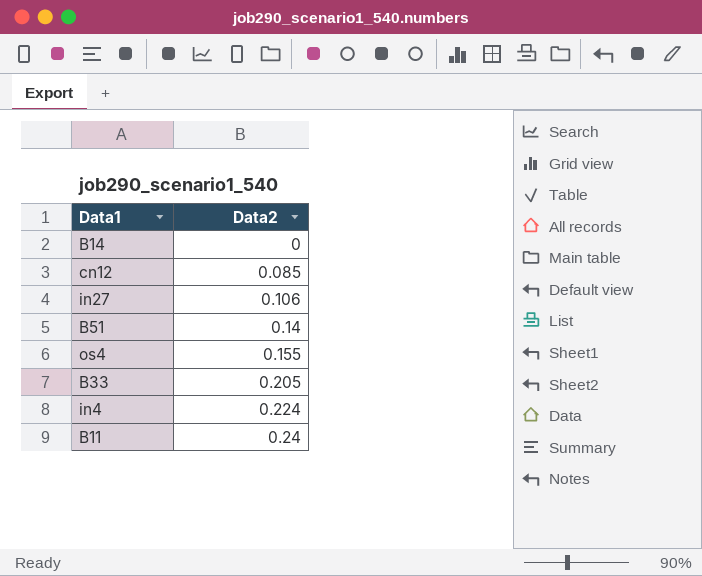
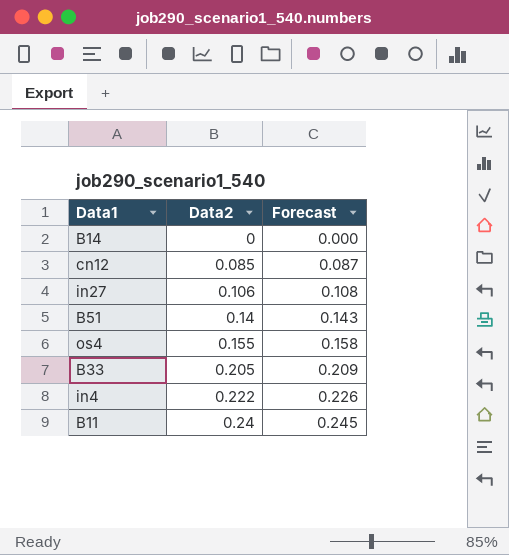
column Forecast | formula: none -> [Data2] * 1.02
in4 | Data2: 0.224 -> 0.222

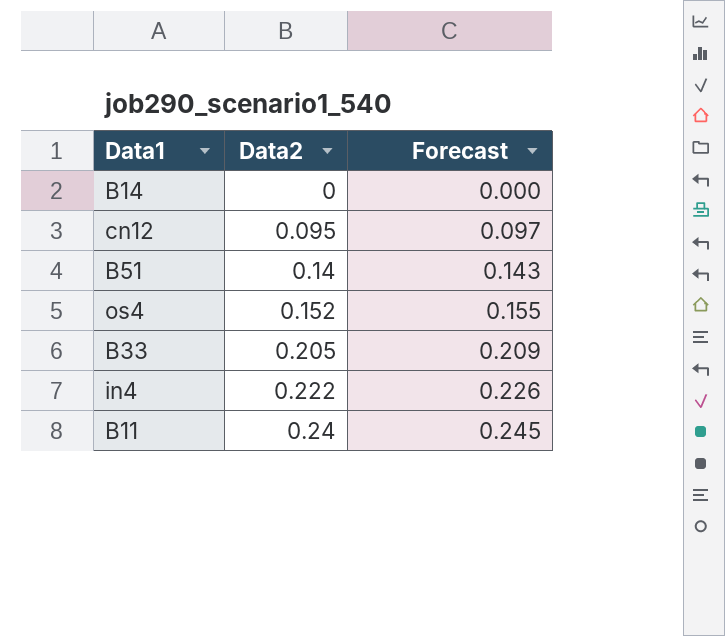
row in27: 0.106 | 0.108 -> none
cn12 | Data2: 0.085 -> 0.095
cn12 | Forecast: 0.087 -> 0.097
os4 | Data2: 0.155 -> 0.152
os4 | Forecast: 0.158 -> 0.155

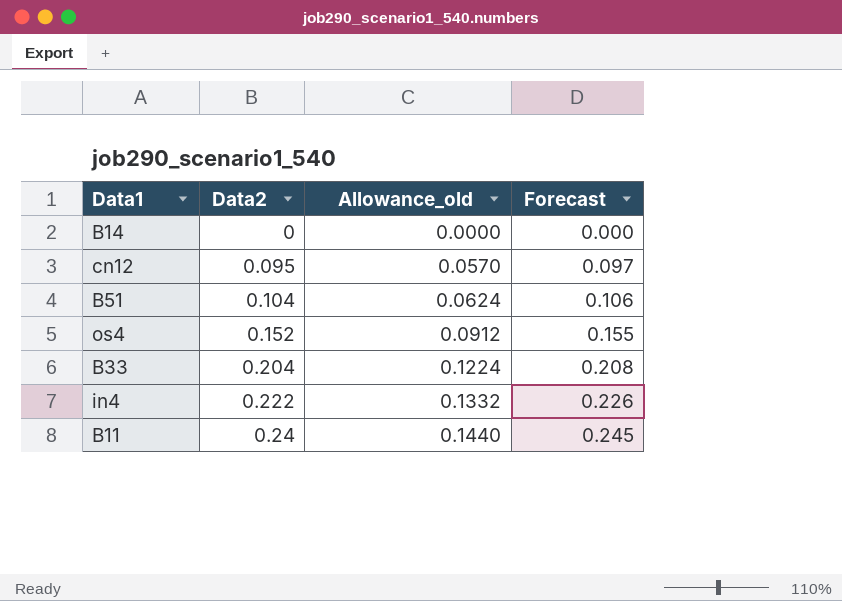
column Allowance_old | formula: none -> [Data2] * 0.6
B51 | Data2: 0.14 -> 0.104
B51 | Forecast: 0.143 -> 0.106
B33 | Data2: 0.205 -> 0.204
B33 | Forecast: 0.209 -> 0.208

